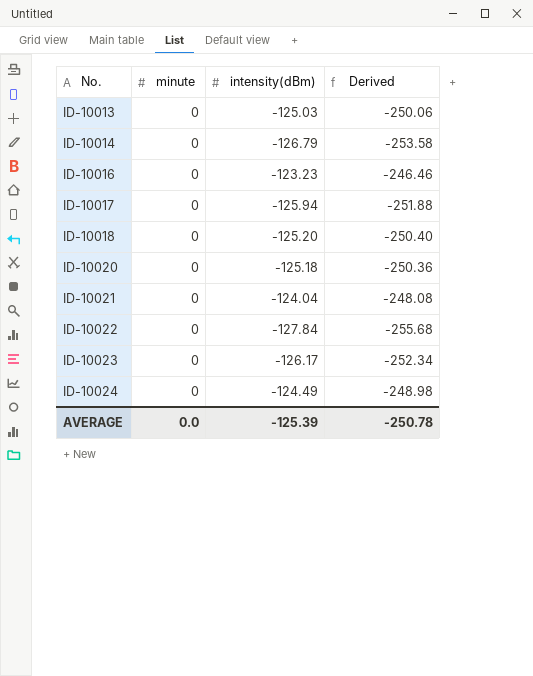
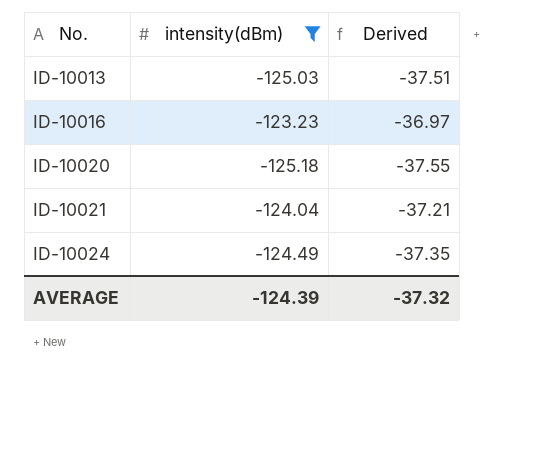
filter: none -> intensity(dBm) >= -125.18
column minute | position: 2 -> none
column Derived | formula: [intensity(dBm)] * 2 -> [intensity(dBm)] * 0.3
AVERAGE | intensity(dBm): -125.39 -> -124.39
AVERAGE | Derived: -250.78 -> -37.32

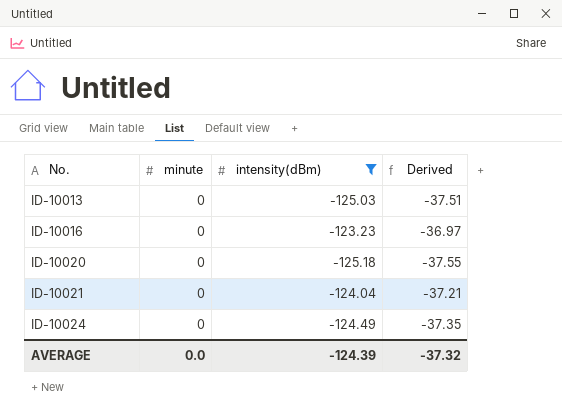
column minute | position: none -> 2

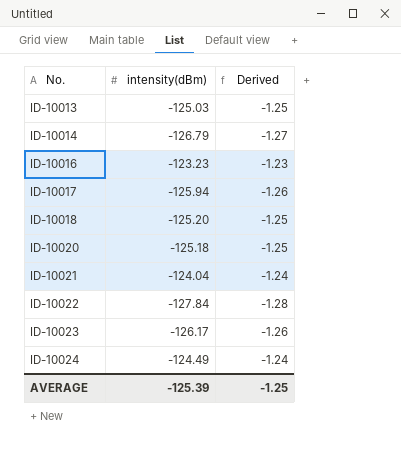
filter: intensity(dBm) >= -125.18 -> none
column minute | position: 2 -> none
column Derived | formula: [intensity(dBm)] * 0.3 -> [intensity(dBm)] * 0.01
AVERAGE | intensity(dBm): -124.39 -> -125.39
AVERAGE | Derived: -37.32 -> -1.25

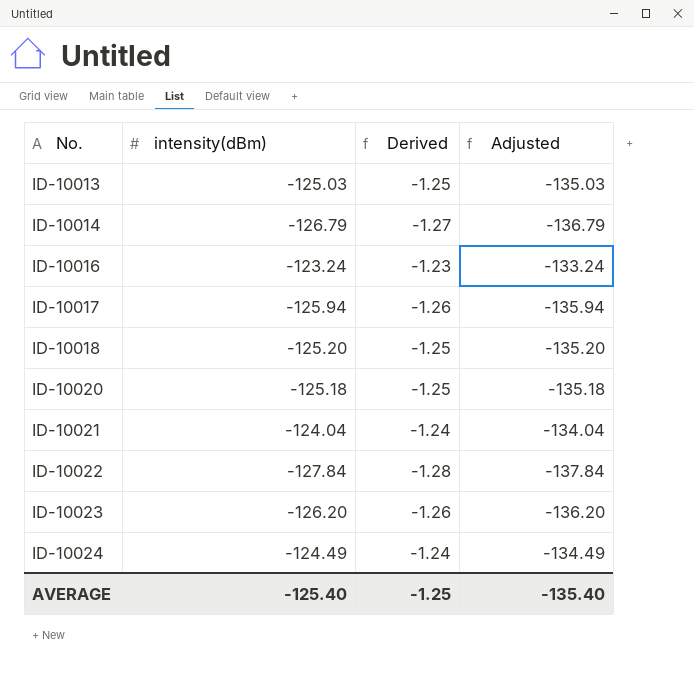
column Adjusted | formula: none -> [intensity(dBm)] - 10
ID-10016 | intensity(dBm): -123.23 -> -123.24
ID-10023 | intensity(dBm): -126.17 -> -126.20
AVERAGE | intensity(dBm): -125.39 -> -125.40

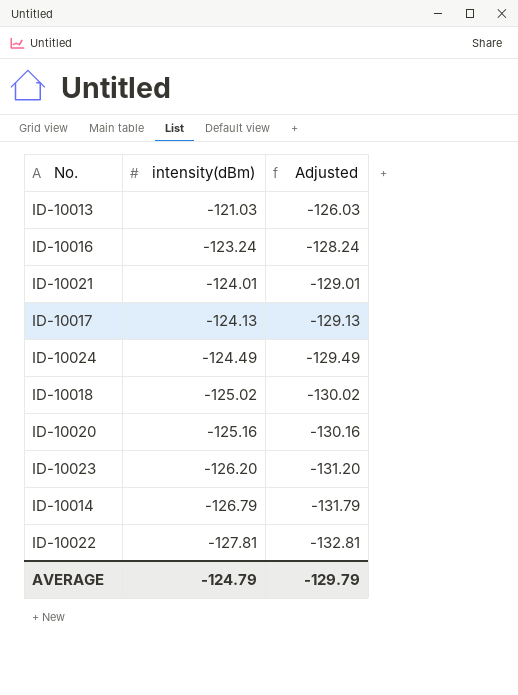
row order: No. ascending -> intensity(dBm) descending
column Derived | formula: [intensity(dBm)] * 0.01 -> none
column Adjusted | formula: [intensity(dBm)] - 10 -> [intensity(dBm)] - 5
ID-10013 | intensity(dBm): -125.03 -> -121.03
ID-10021 | intensity(dBm): -124.04 -> -124.01
ID-10017 | intensity(dBm): -125.94 -> -124.13
ID-10018 | intensity(dBm): -125.20 -> -125.02
ID-10020 | intensity(dBm): -125.18 -> -125.16
ID-10022 | intensity(dBm): -127.84 -> -127.81
AVERAGE | intensity(dBm): -125.40 -> -124.79
AVERAGE | Adjusted: -135.40 -> -129.79

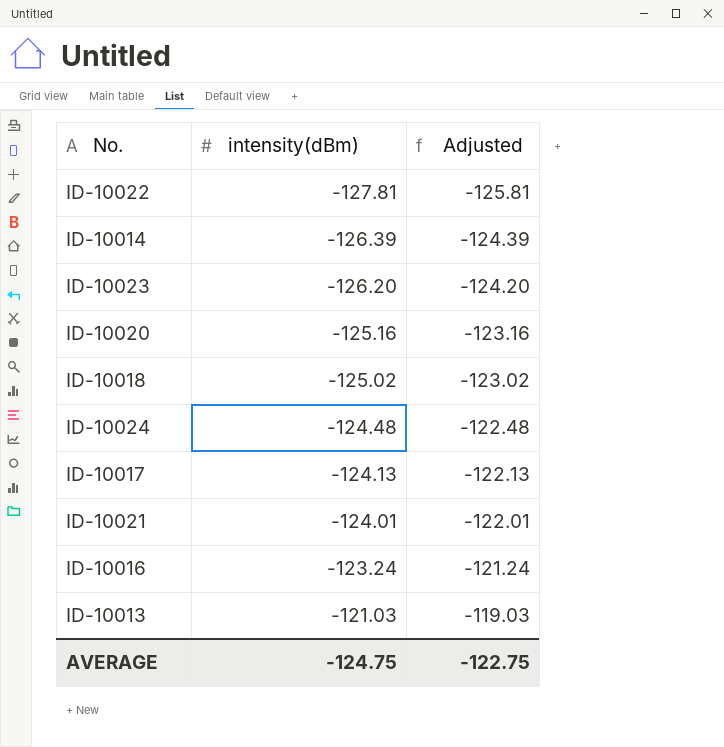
row order: intensity(dBm) descending -> intensity(dBm) ascending
column Adjusted | formula: [intensity(dBm)] - 5 -> [intensity(dBm)] + 2
ID-10014 | intensity(dBm): -126.79 -> -126.39
ID-10024 | intensity(dBm): -124.49 -> -124.48
AVERAGE | intensity(dBm): -124.79 -> -124.75
AVERAGE | Adjusted: -129.79 -> -122.75

